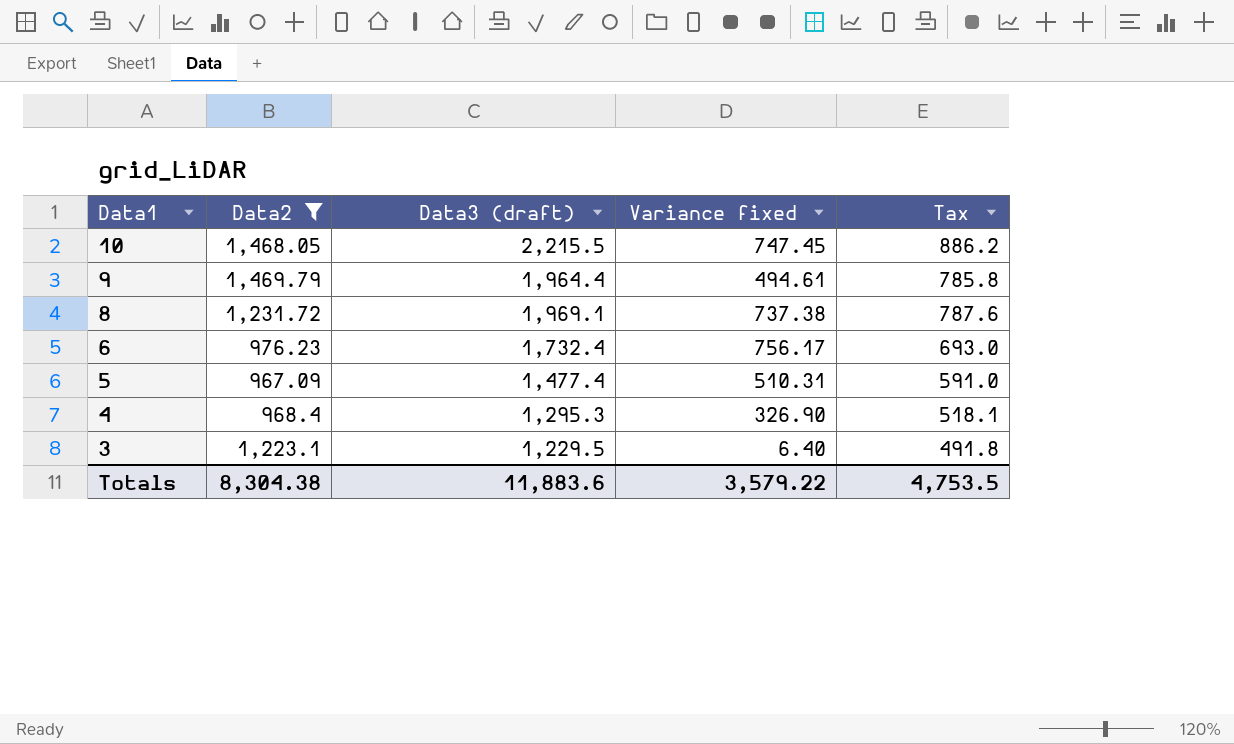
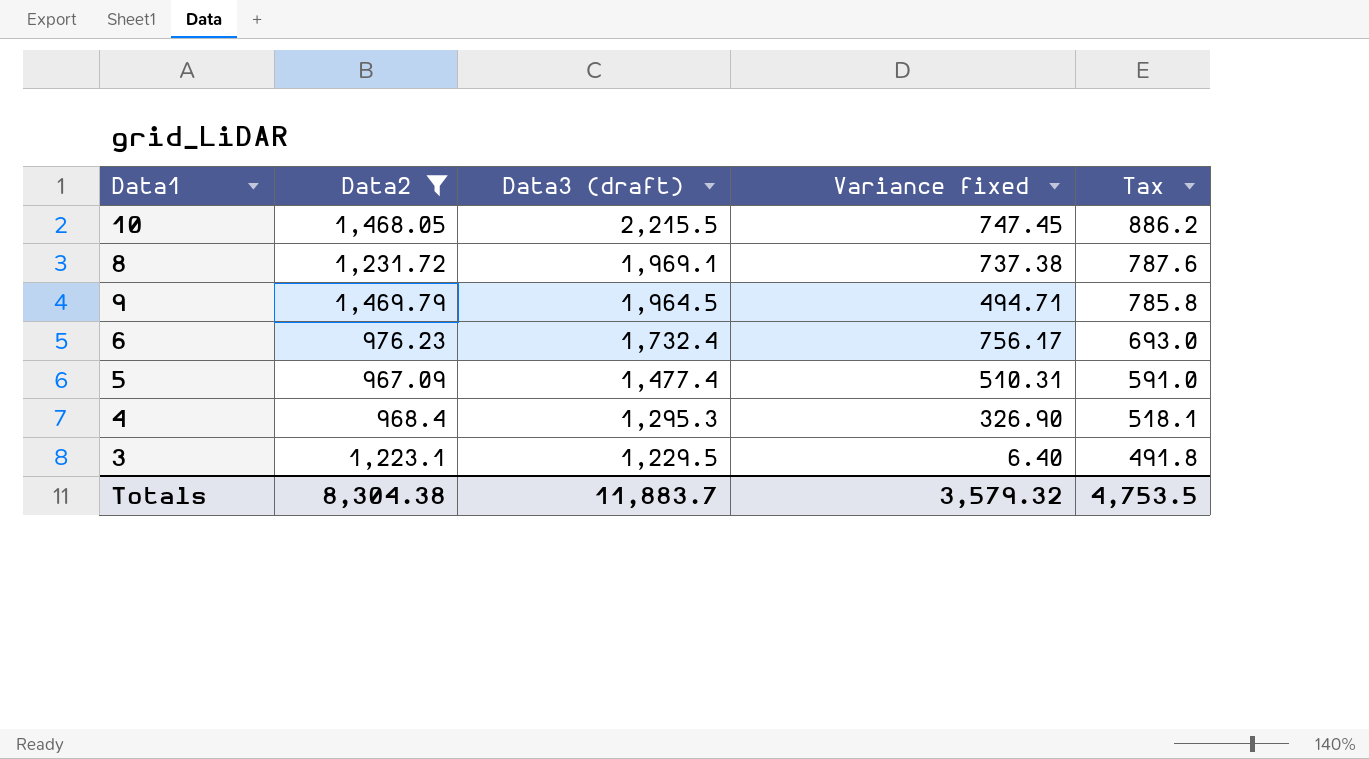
row order: Data1 descending -> Data3 (draft) descending
9 | Data3 (draft): 1,964.4 -> 1,964.5
9 | Variance fixed: 494.61 -> 494.71
Totals | Data3 (draft): 11,883.6 -> 11,883.7
Totals | Variance fixed: 3,579.22 -> 3,579.32

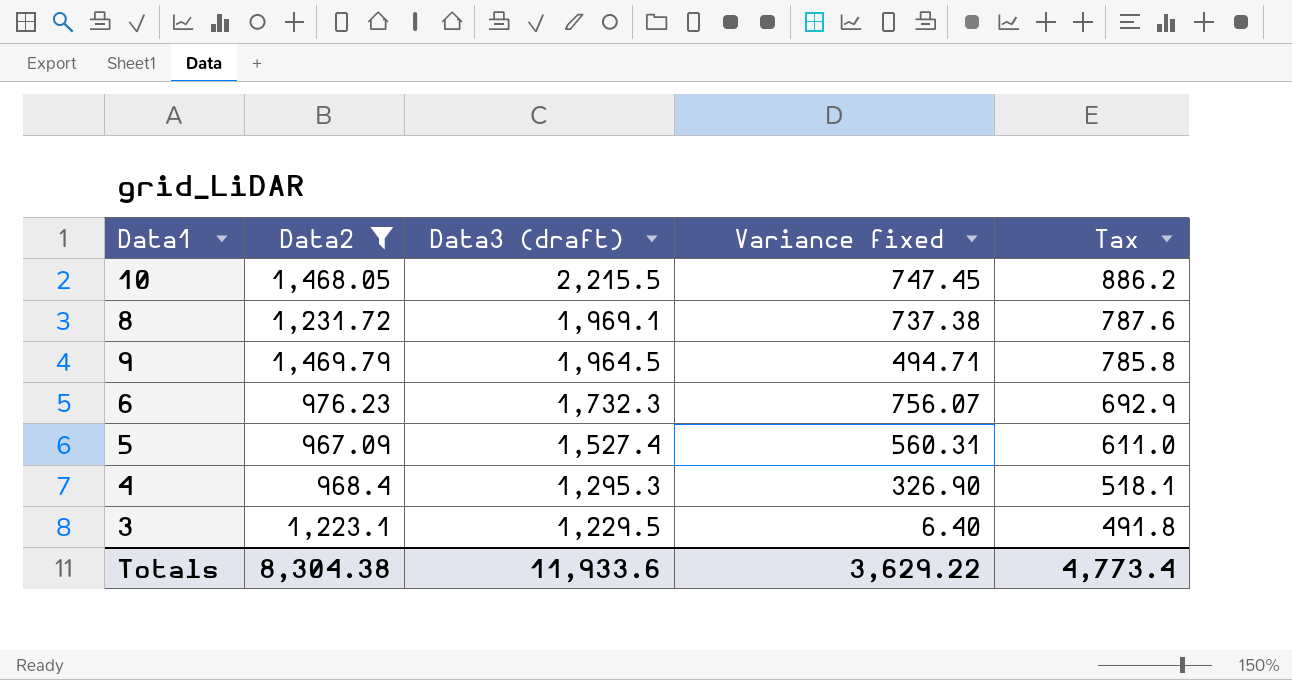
6 | Data3 (draft): 1,732.4 -> 1,732.3
6 | Variance fixed: 756.17 -> 756.07
6 | Tax: 693.0 -> 692.9
5 | Data3 (draft): 1,477.4 -> 1,527.4
5 | Variance fixed: 510.31 -> 560.31
5 | Tax: 591.0 -> 611.0
Totals | Data3 (draft): 11,883.7 -> 11,933.6
Totals | Variance fixed: 3,579.32 -> 3,629.22
Totals | Tax: 4,753.5 -> 4,773.4

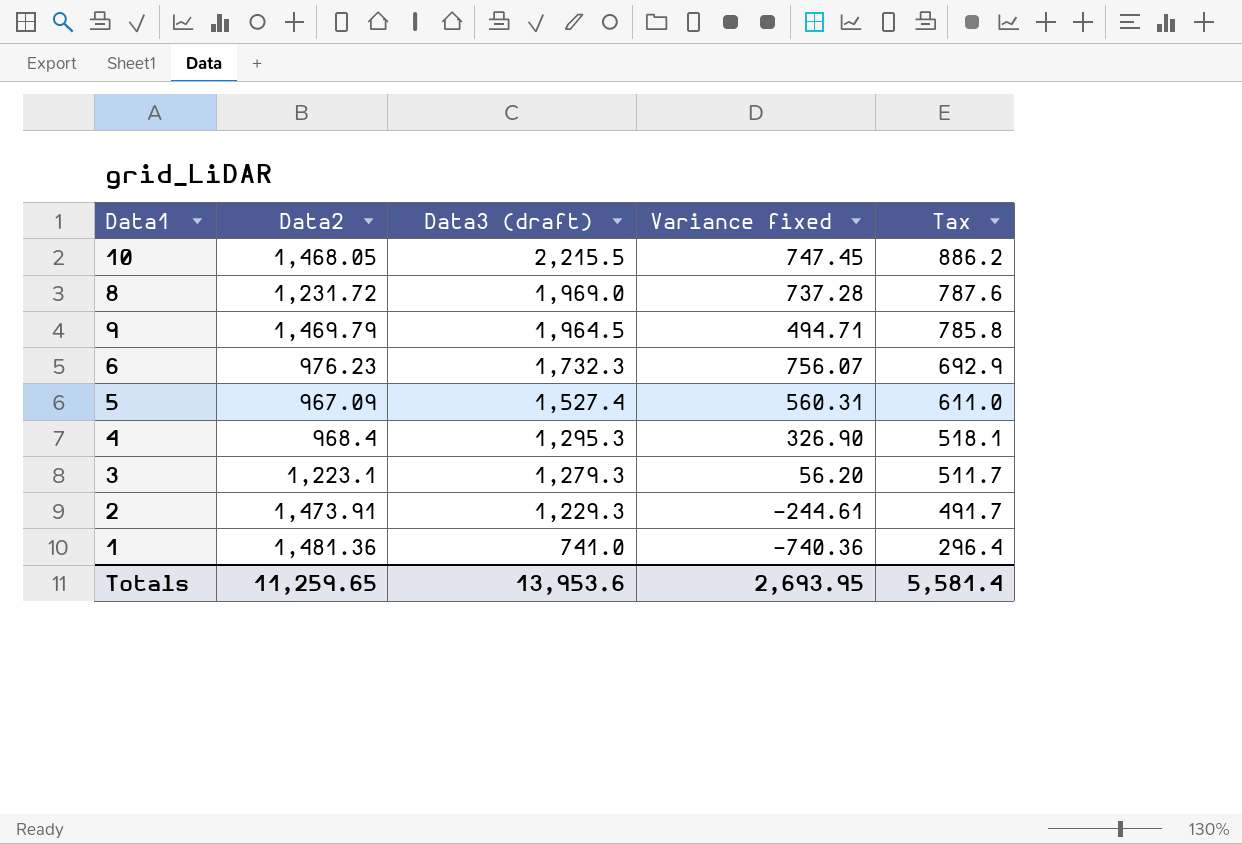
filter: Data2 <= 1,469.79 -> none
8 | Data3 (draft): 1,969.1 -> 1,969.0
8 | Variance fixed: 737.38 -> 737.28
3 | Data3 (draft): 1,229.5 -> 1,279.3
3 | Variance fixed: 6.40 -> 56.20
3 | Tax: 491.8 -> 511.7
Totals | Data2: 8,304.38 -> 11,259.65
Totals | Data3 (draft): 11,933.6 -> 13,953.6
Totals | Variance fixed: 3,629.22 -> 2,693.95
Totals | Tax: 4,773.4 -> 5,581.4

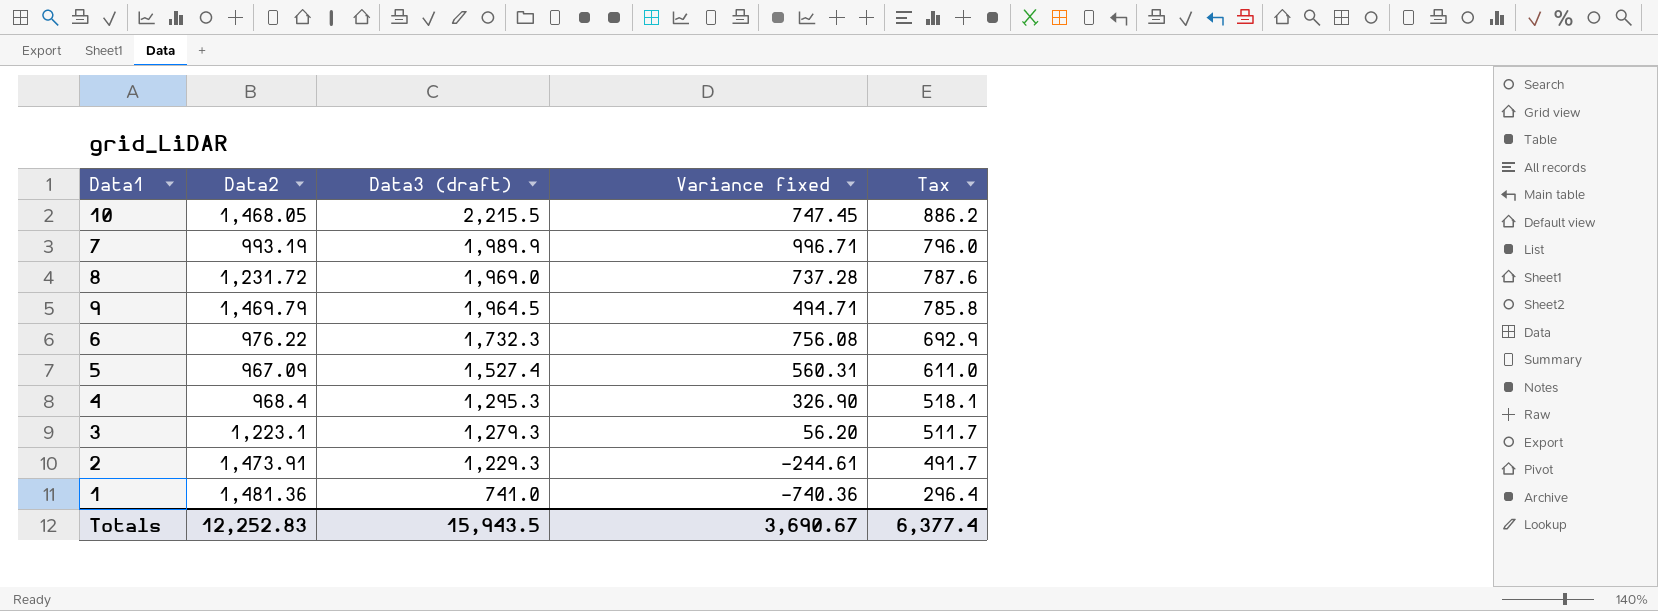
row 7: none -> 993.19 | 1,989.9 | 996.71 | 796.0
6 | Data2: 976.23 -> 976.22
6 | Variance fixed: 756.07 -> 756.08
Totals | Data2: 11,259.65 -> 12,252.83
Totals | Data3 (draft): 13,953.6 -> 15,943.5
Totals | Variance fixed: 2,693.95 -> 3,690.67
Totals | Tax: 5,581.4 -> 6,377.4

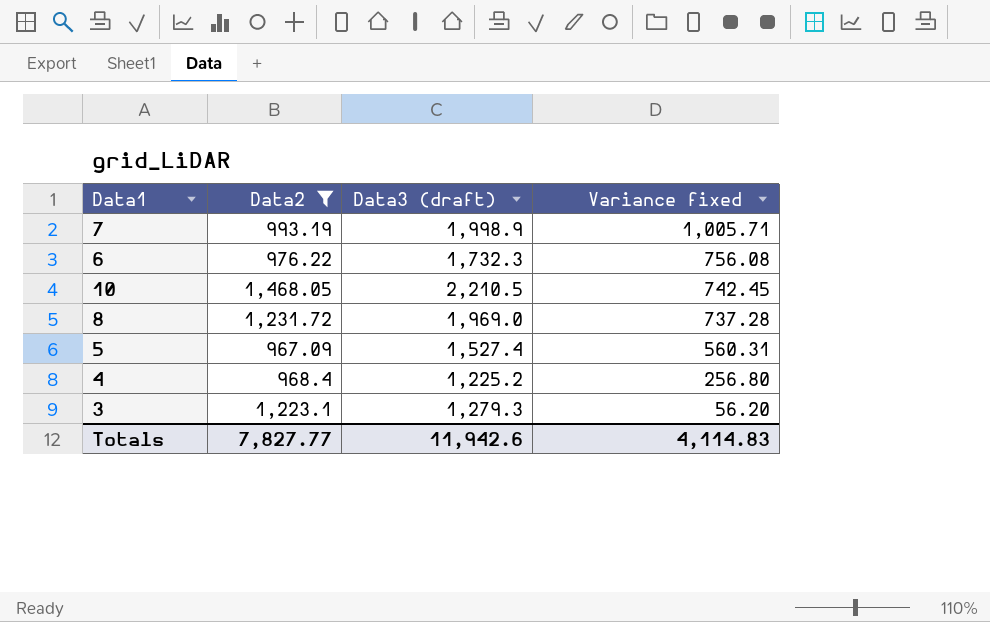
filter: none -> Data2 <= 1,468.05
row order: Data3 (draft) descending -> Variance fixed descending
column Tax | formula: [Data3 (draft)] * 0.4 -> none
7 | Data3 (draft): 1,989.9 -> 1,998.9
7 | Variance fixed: 996.71 -> 1,005.71
10 | Data3 (draft): 2,215.5 -> 2,210.5
10 | Variance fixed: 747.45 -> 742.45
4 | Data3 (draft): 1,295.3 -> 1,225.2
4 | Variance fixed: 326.90 -> 256.80
Totals | Data2: 12,252.83 -> 7,827.77
Totals | Data3 (draft): 15,943.5 -> 11,942.6
Totals | Variance fixed: 3,690.67 -> 4,114.83

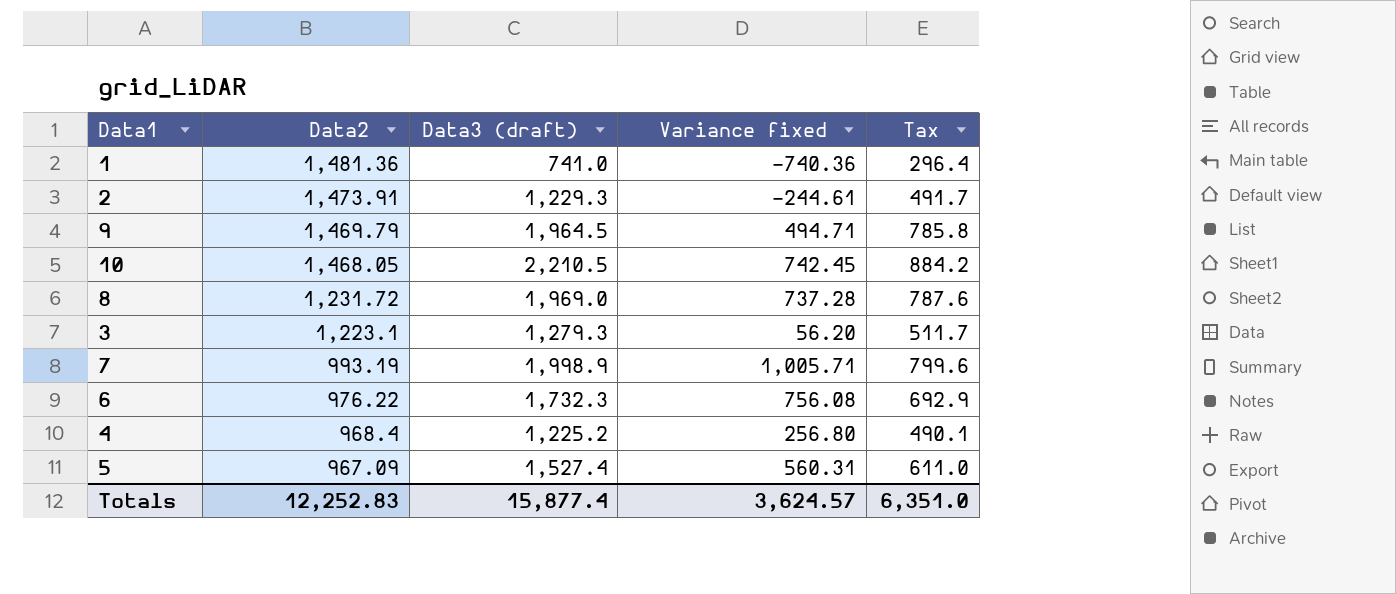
filter: Data2 <= 1,468.05 -> none
row order: Variance fixed descending -> Data2 descending
column Tax | formula: none -> [Data3 (draft)] * 0.4
Totals | Data2: 7,827.77 -> 12,252.83
Totals | Data3 (draft): 11,942.6 -> 15,877.4
Totals | Variance fixed: 4,114.83 -> 3,624.57

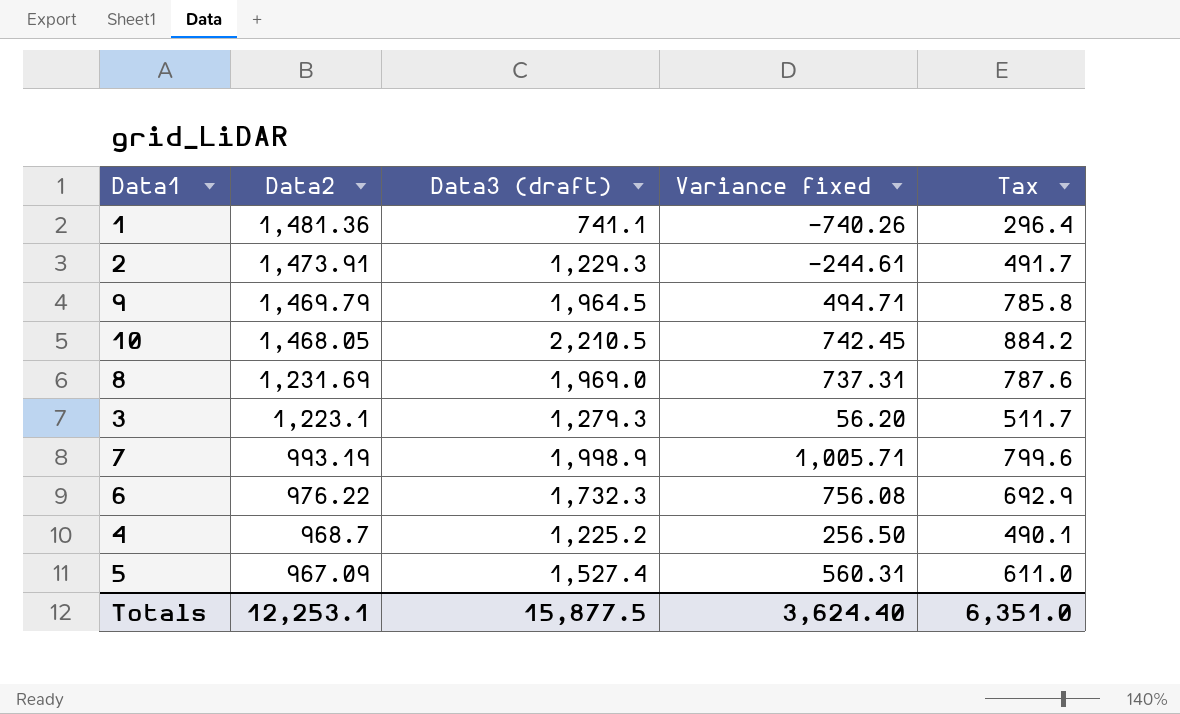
1 | Data3 (draft): 741.0 -> 741.1
1 | Variance fixed: -740.36 -> -740.26
8 | Data2: 1,231.72 -> 1,231.69
8 | Variance fixed: 737.28 -> 737.31
4 | Data2: 968.4 -> 968.7
4 | Variance fixed: 256.80 -> 256.50
Totals | Data2: 12,252.83 -> 12,253.1
Totals | Data3 (draft): 15,877.4 -> 15,877.5
Totals | Variance fixed: 3,624.57 -> 3,624.40

